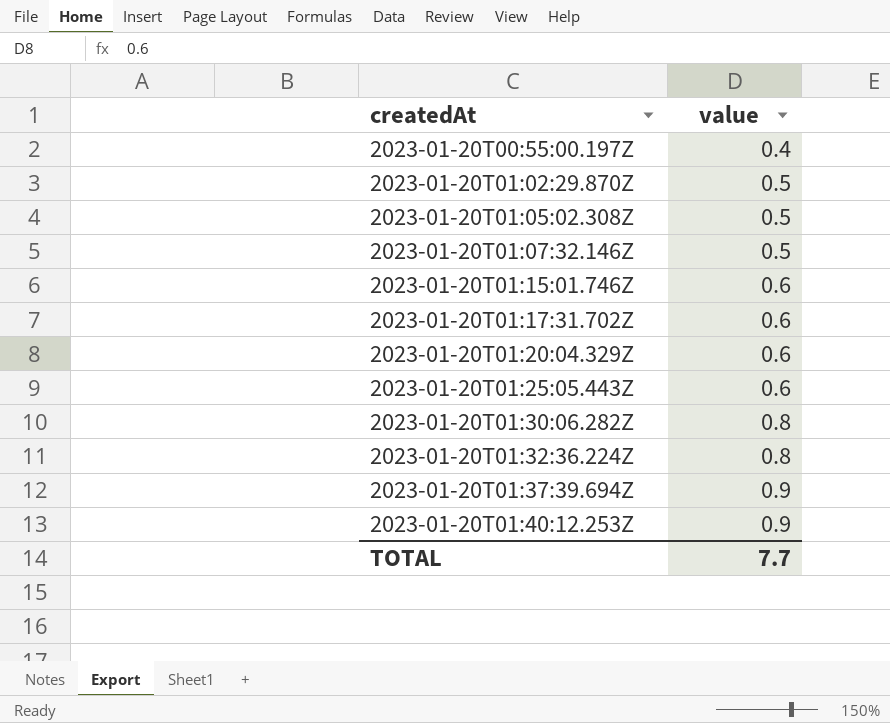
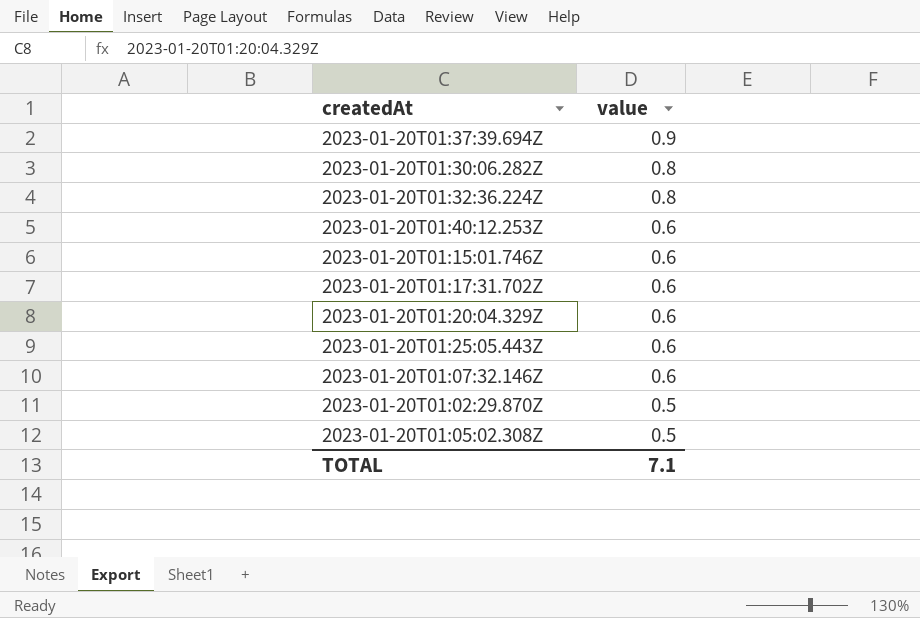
row order: createdAt ascending -> value descending
row 2023-01-20T00:55:00.197Z: 0.4 -> none
2023-01-20T01:40:12.253Z | value: 0.9 -> 0.6
2023-01-20T01:07:32.146Z | value: 0.5 -> 0.6
TOTAL | value: 7.7 -> 7.1

